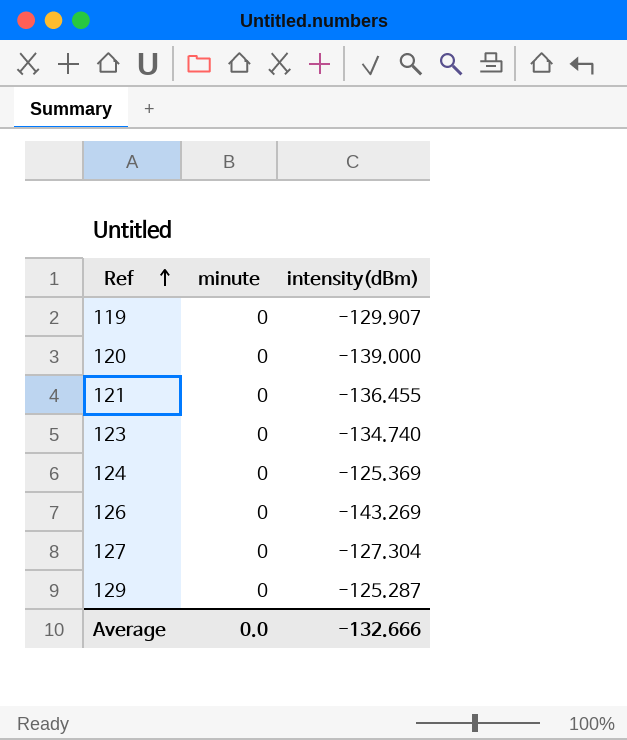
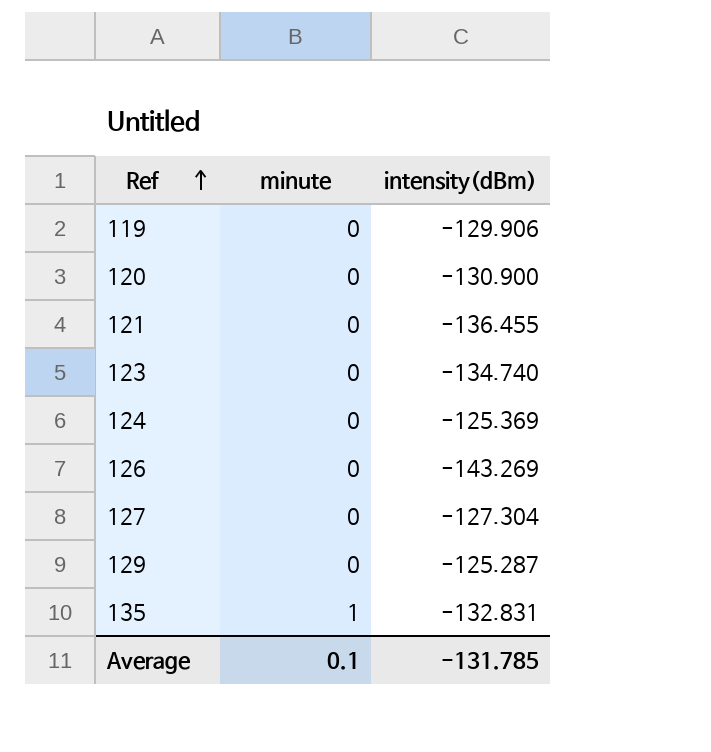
119 | intensity(dBm): -129.907 -> -129.906
120 | intensity(dBm): -139.000 -> -130.900
row 135: none -> 1 | -132.831
Average | minute: 0.0 -> 0.1
Average | intensity(dBm): -132.666 -> -131.785

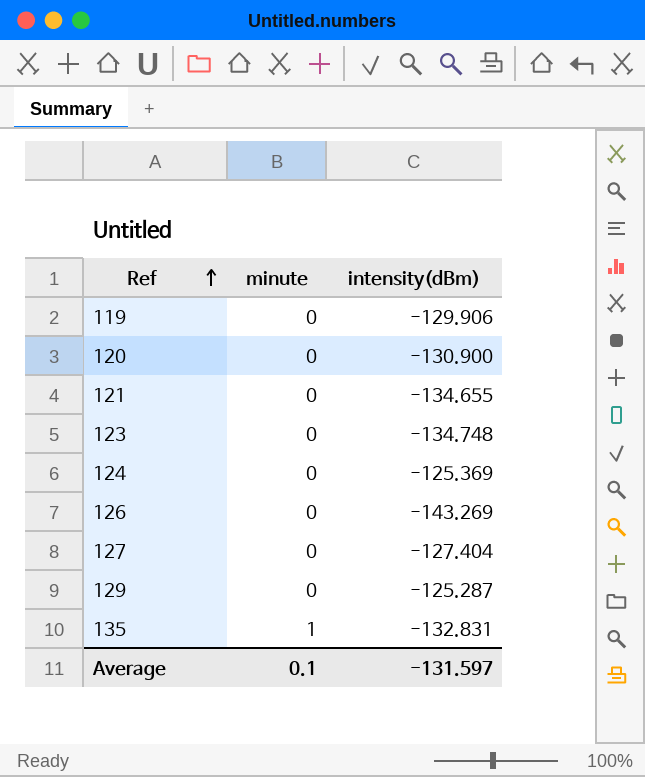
121 | intensity(dBm): -136.455 -> -134.655
123 | intensity(dBm): -134.740 -> -134.748
127 | intensity(dBm): -127.304 -> -127.404
Average | intensity(dBm): -131.785 -> -131.597

